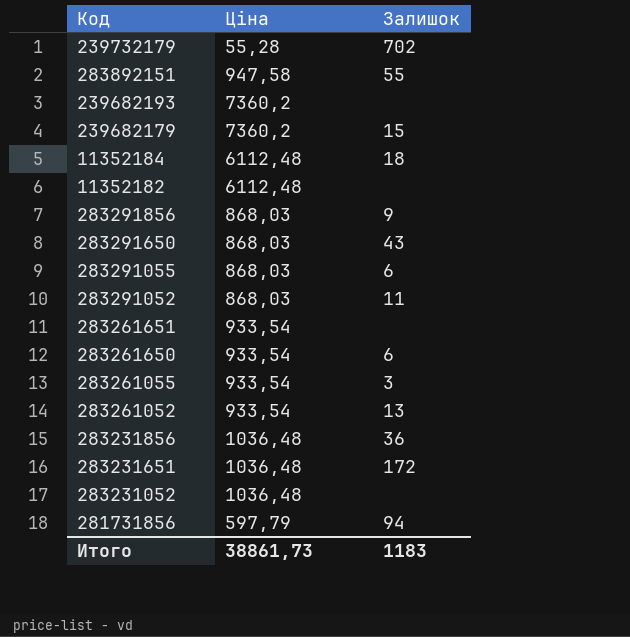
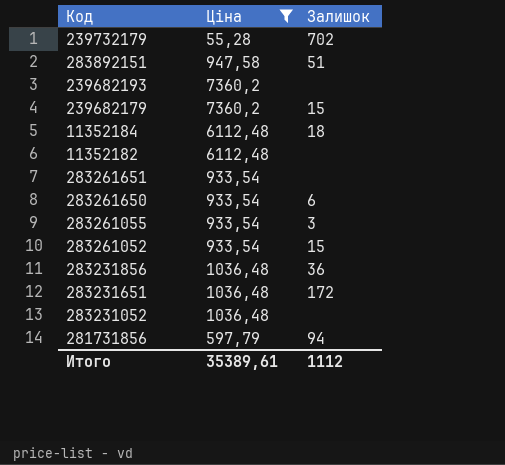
filter: none -> Ціна != 868,03
283892151 | Залишок: 55 -> 51
283261052 | Залишок: 13 -> 15
Итого | Ціна: 38861,73 -> 35389,61
Итого | Залишок: 1183 -> 1112

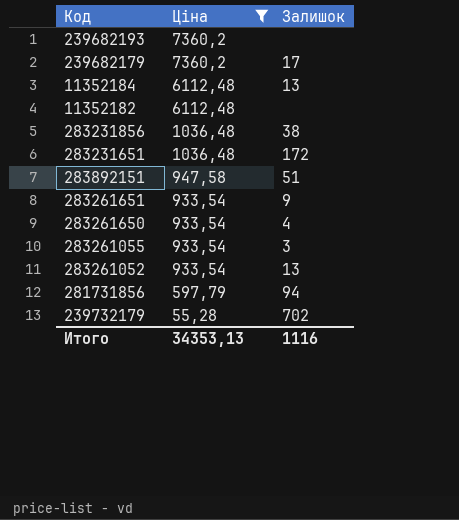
row order: none -> Ціна descending
row 283231052: 1036,48 | none -> none
239682179 | Залишок: 15 -> 17
11352184 | Залишок: 18 -> 13
283231856 | Залишок: 36 -> 38
283261651 | Залишок: none -> 9
283261650 | Залишок: 6 -> 4
283261052 | Залишок: 15 -> 13
Итого | Ціна: 35389,61 -> 34353,13
Итого | Залишок: 1112 -> 1116

